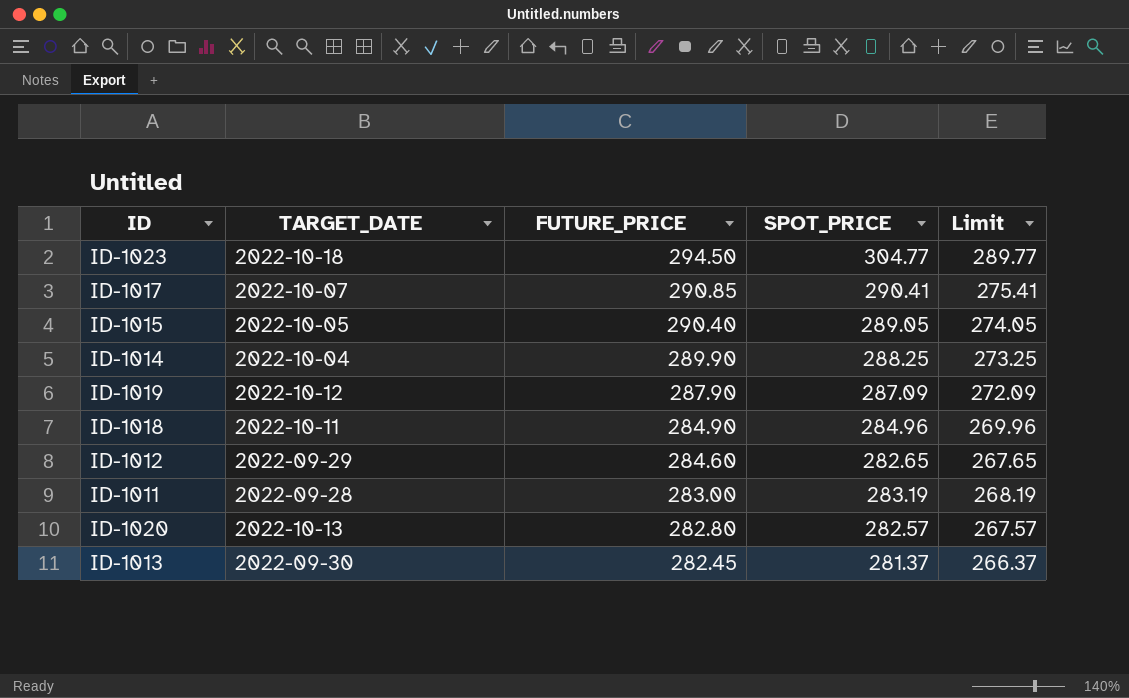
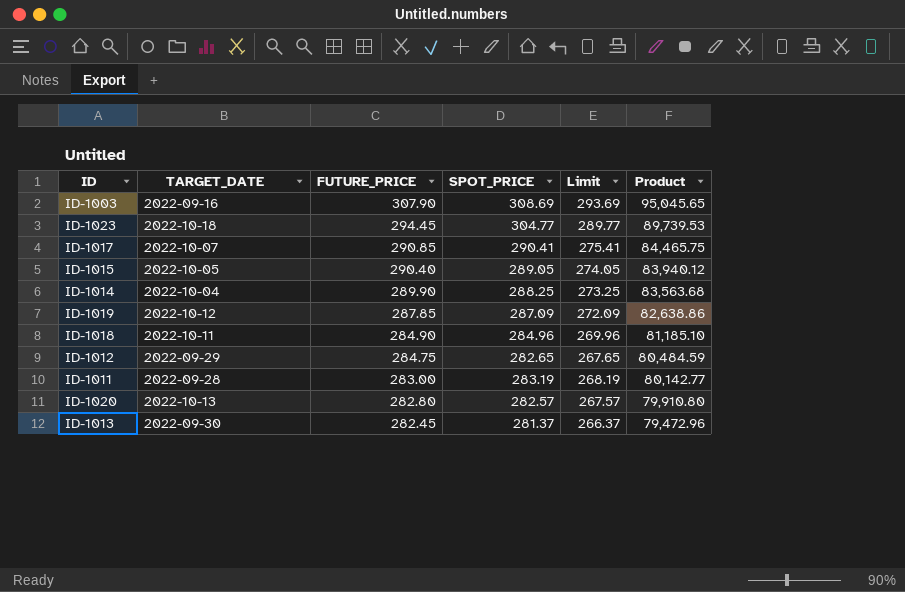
column Product | formula: none -> [FUTURE_PRICE] * [SPOT_PRICE]
row ID-1003: none -> 2022-09-16 | 307.90 | 308.69 | 293.69 | 95,045.65
ID-1023 | FUTURE_PRICE: 294.50 -> 294.45
ID-1019 | FUTURE_PRICE: 287.90 -> 287.85
ID-1012 | FUTURE_PRICE: 284.60 -> 284.75

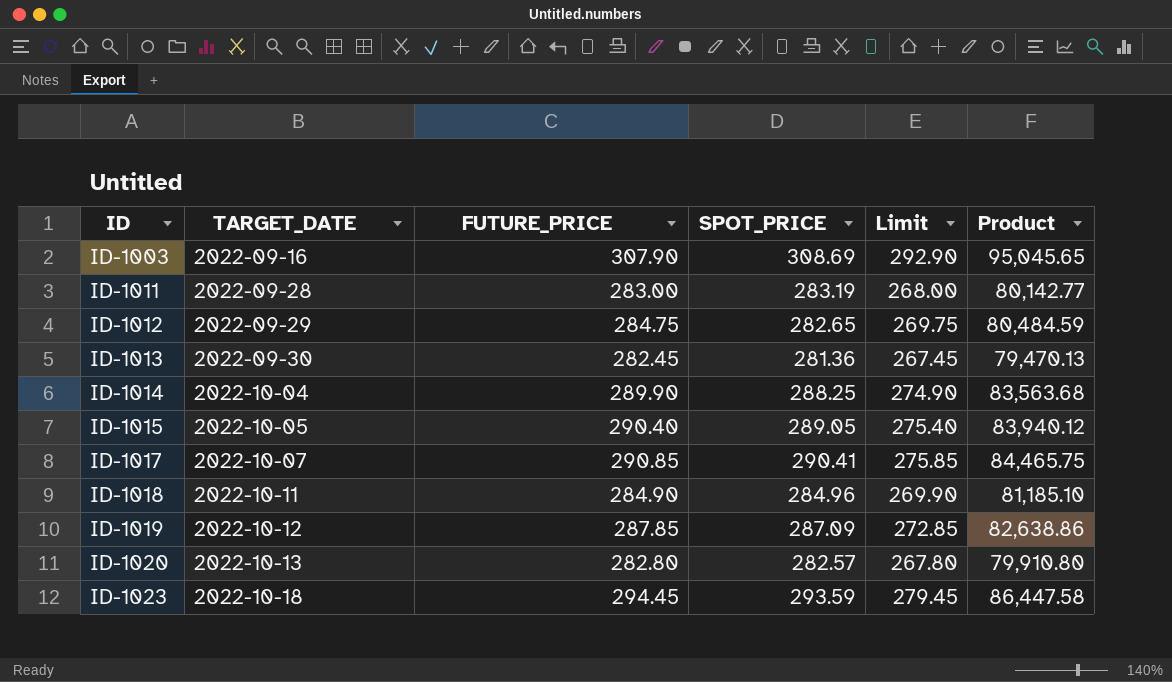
row order: FUTURE_PRICE descending -> ID ascending
column Limit | formula: [SPOT_PRICE] - 15 -> [FUTURE_PRICE] - 15
ID-1013 | SPOT_PRICE: 281.37 -> 281.36
ID-1013 | Product: 79,472.96 -> 79,470.13
ID-1023 | SPOT_PRICE: 304.77 -> 293.59
ID-1023 | Product: 89,739.53 -> 86,447.58

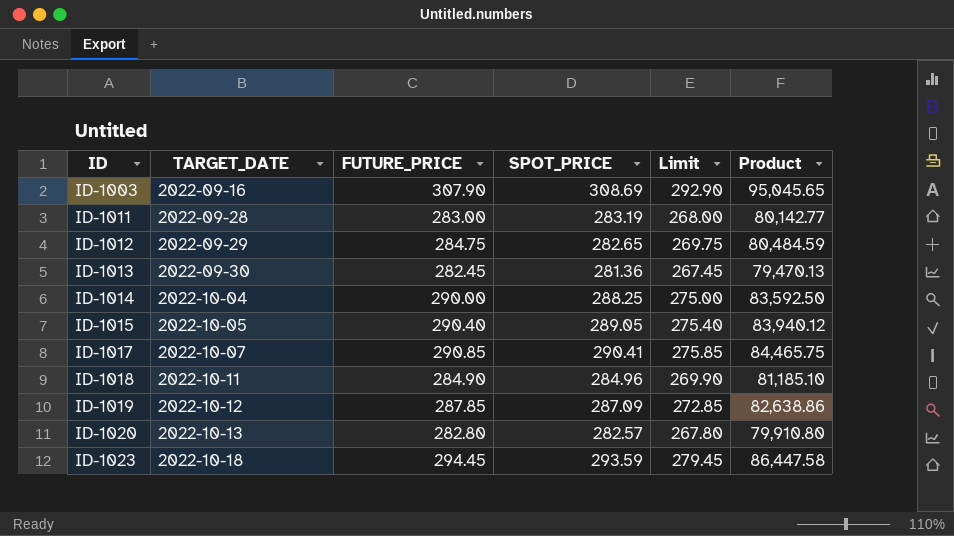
ID-1014 | FUTURE_PRICE: 289.90 -> 290.00
ID-1014 | Limit: 274.90 -> 275.00
ID-1014 | Product: 83,563.68 -> 83,592.50

